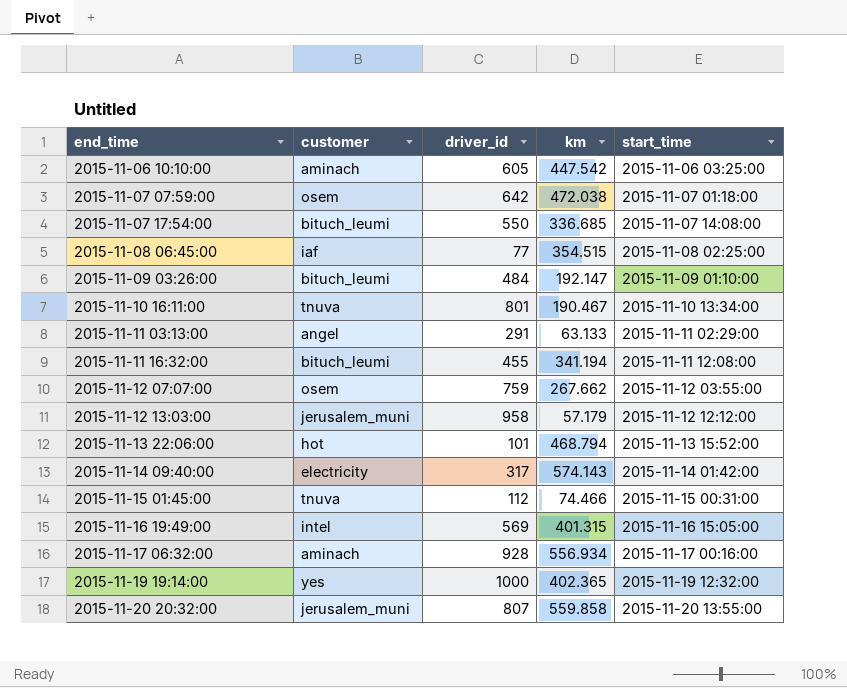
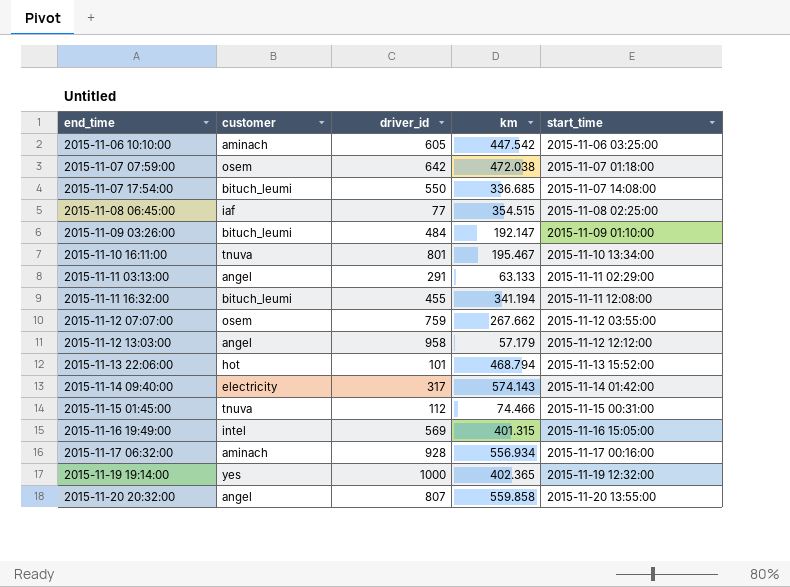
2015-11-10 16:11:00 | km: 190.467 -> 195.467
2015-11-12 13:03:00 | customer: jerusalem_muni -> angel
2015-11-20 20:32:00 | customer: jerusalem_muni -> angel

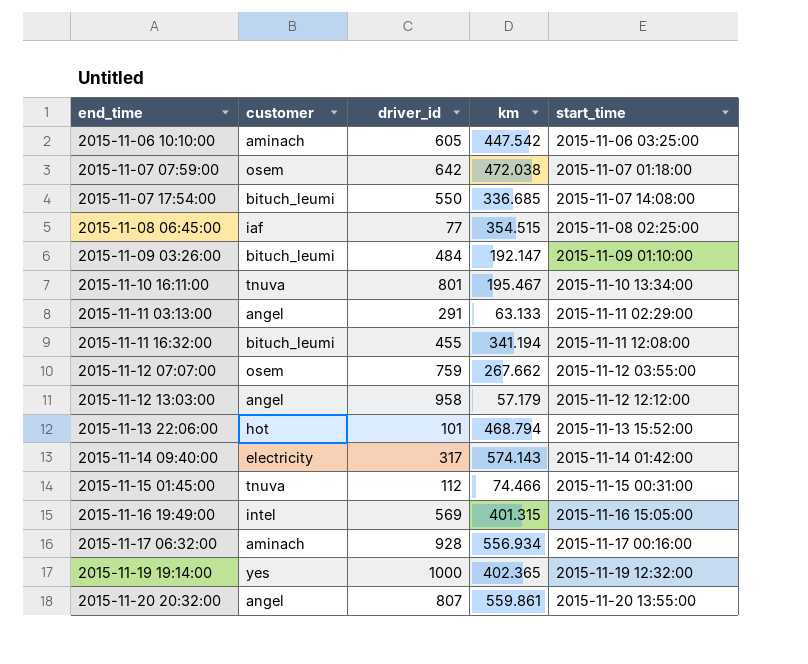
2015-11-20 20:32:00 | km: 559.858 -> 559.861

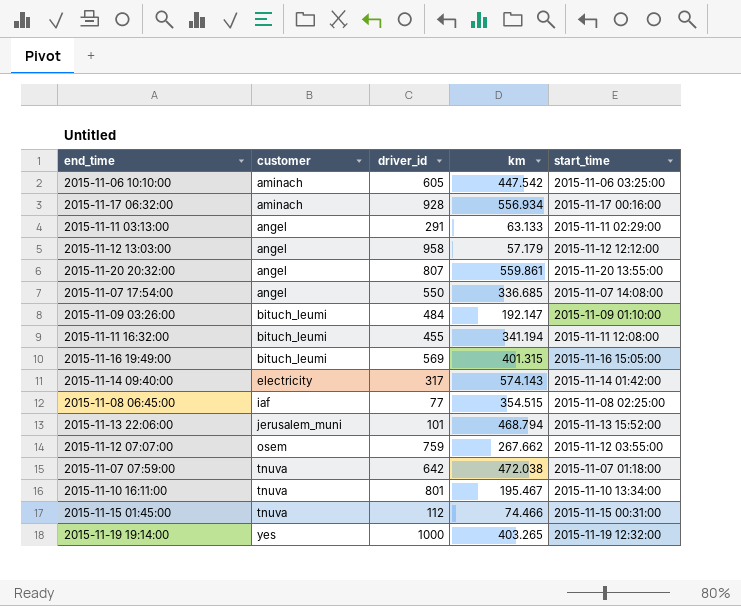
row order: end_time ascending -> customer ascending
2015-11-07 17:54:00 | customer: bituch_leumi -> angel
2015-11-16 19:49:00 | customer: intel -> bituch_leumi
2015-11-13 22:06:00 | customer: hot -> jerusalem_muni
2015-11-07 07:59:00 | customer: osem -> tnuva
2015-11-19 19:14:00 | km: 402.365 -> 403.265

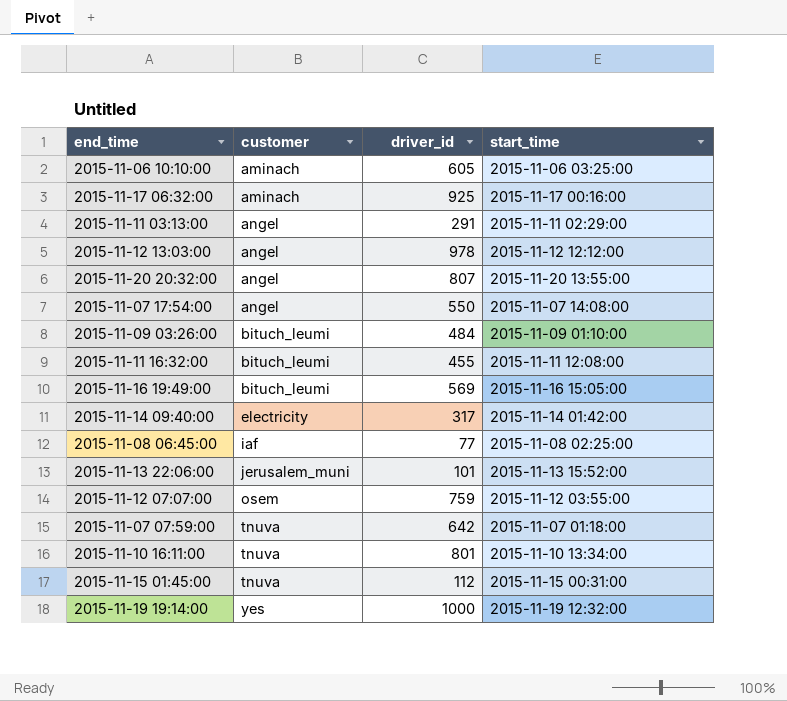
column km | position: 4 -> none
2015-11-17 06:32:00 | driver_id: 928 -> 925
2015-11-12 13:03:00 | driver_id: 958 -> 978

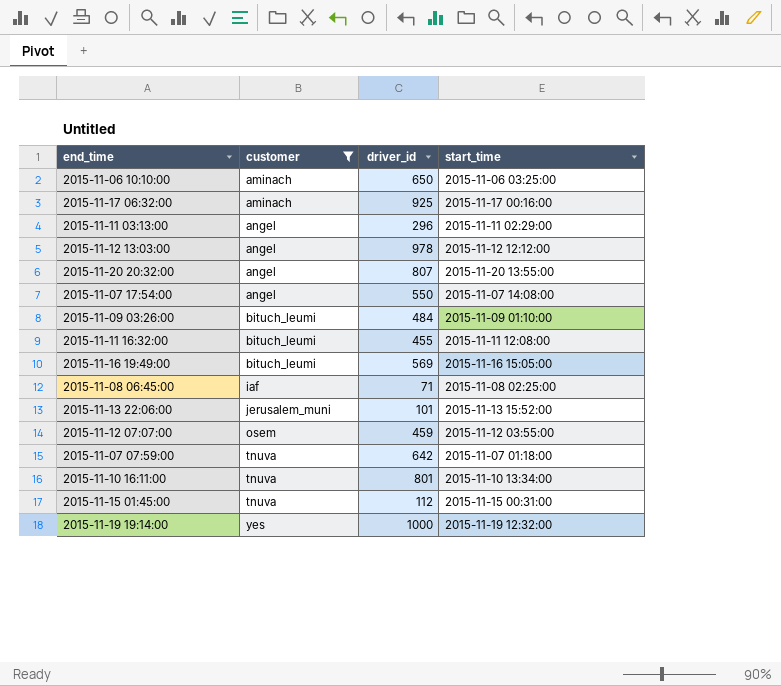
filter: none -> customer != electricity
2015-11-06 10:10:00 | driver_id: 605 -> 650
2015-11-11 03:13:00 | driver_id: 291 -> 296
2015-11-08 06:45:00 | driver_id: 77 -> 71
2015-11-12 07:07:00 | driver_id: 759 -> 459

